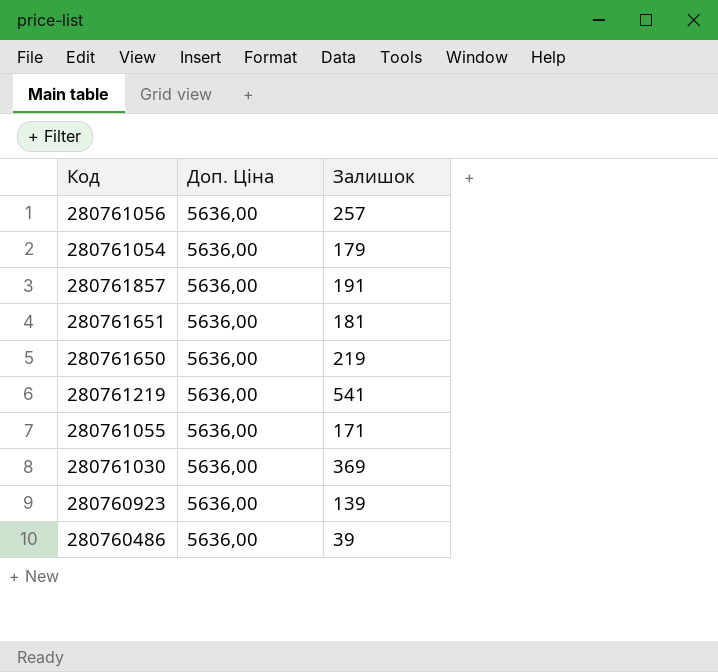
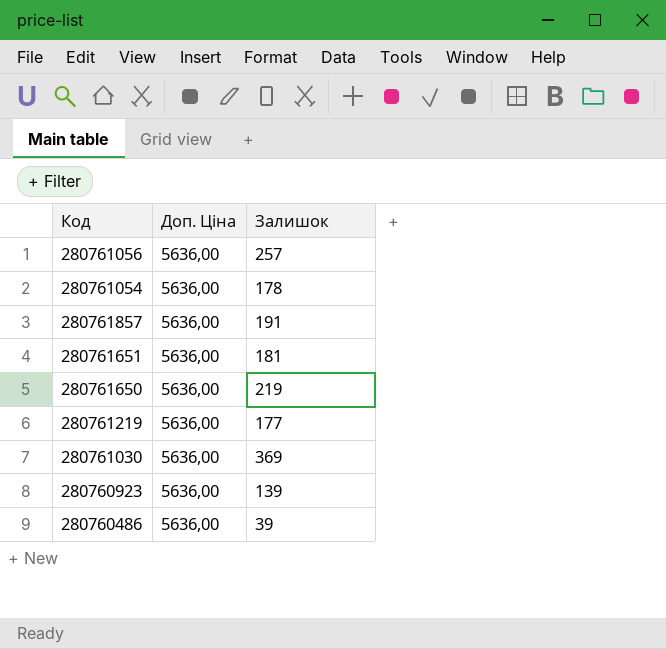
row 280761055: 5636,00 | 171 -> none
280761054 | Залишок: 179 -> 178
280761219 | Залишок: 541 -> 177

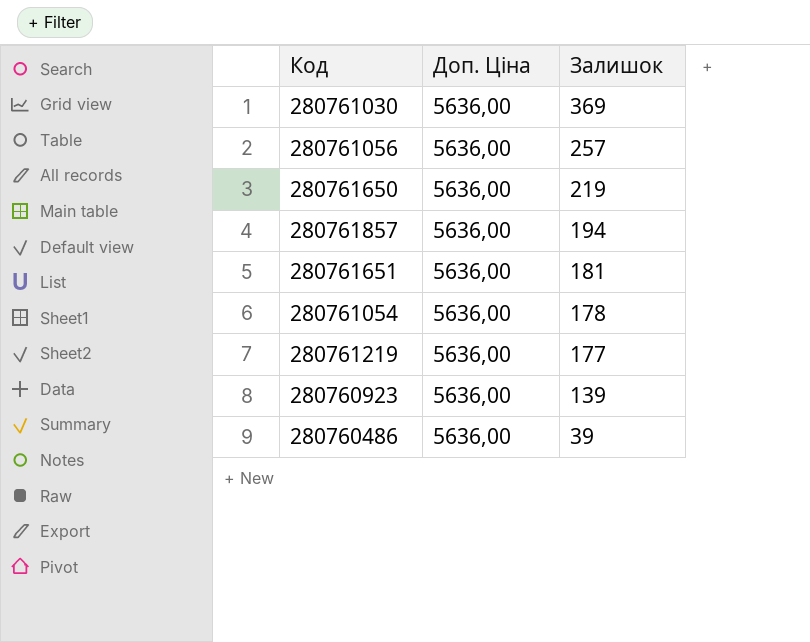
row order: none -> Залишок descending
280761857 | Залишок: 191 -> 194

